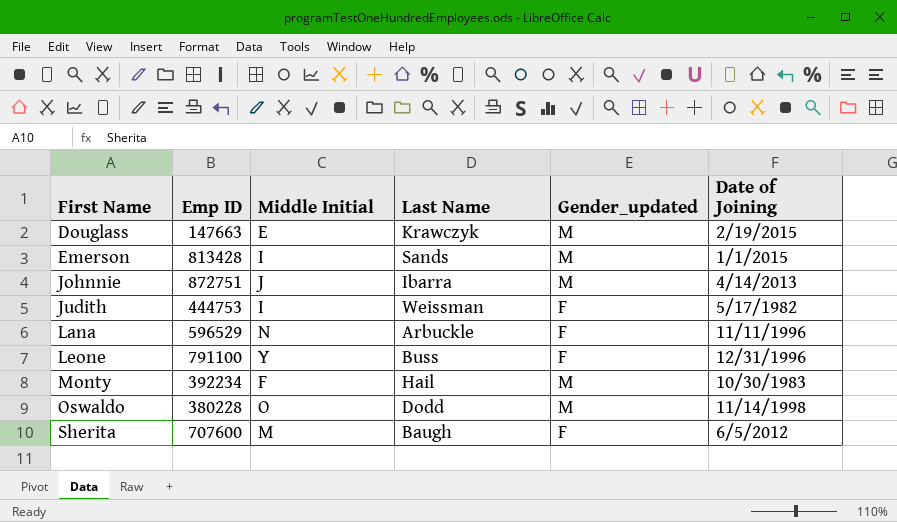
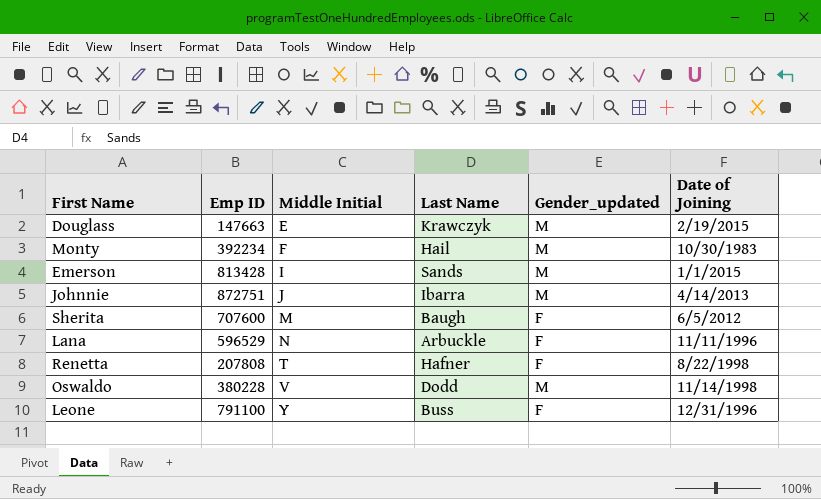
row order: First Name ascending -> Middle Initial ascending
row Judith: 444753 | I | Weissman | F | 5/17/1982 -> none
row Renetta: none -> 207808 | T | Hafner | F | 8/22/1998
Oswaldo | Middle Initial: O -> V

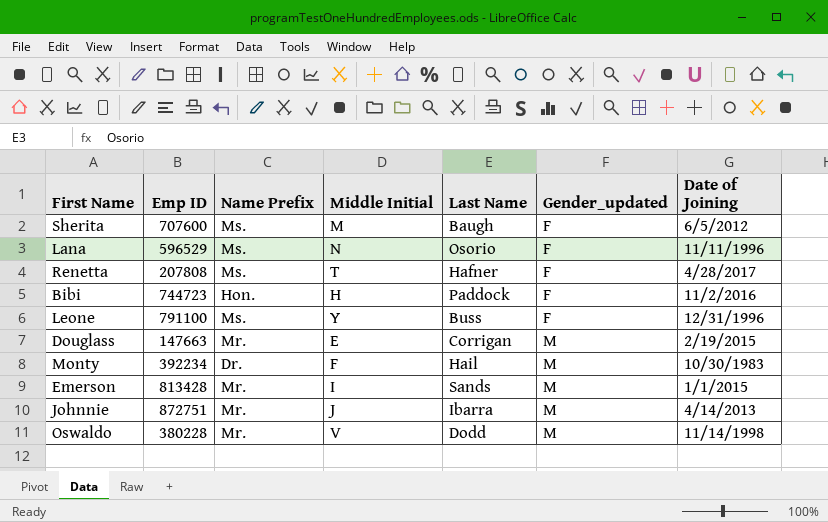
row order: Middle Initial ascending -> Gender_updated ascending
column Name Prefix | position: none -> 3
Lana | Last Name: Arbuckle -> Osorio
Renetta | Date of Joining: 8/22/1998 -> 4/28/2017
row Bibi: none -> 744723 | Hon. | H | Paddock | F | 11/2/2016
Douglass | Last Name: Krawczyk -> Corrigan

